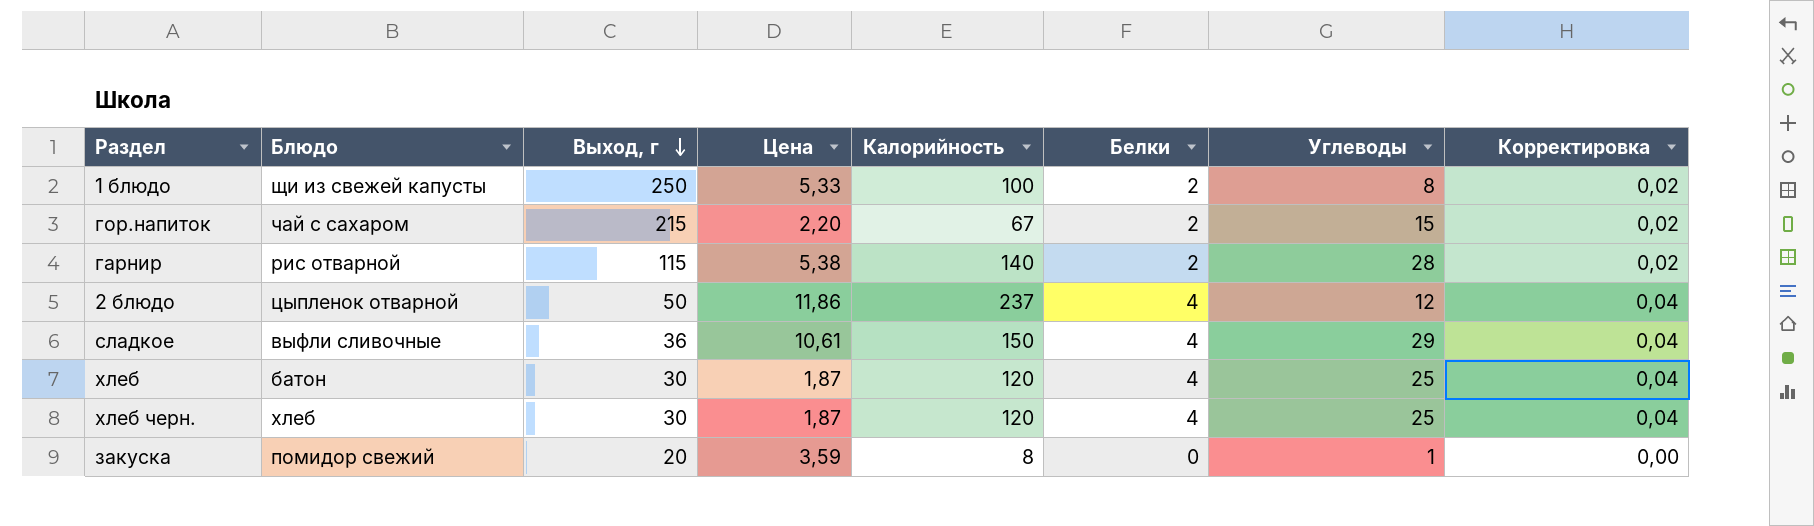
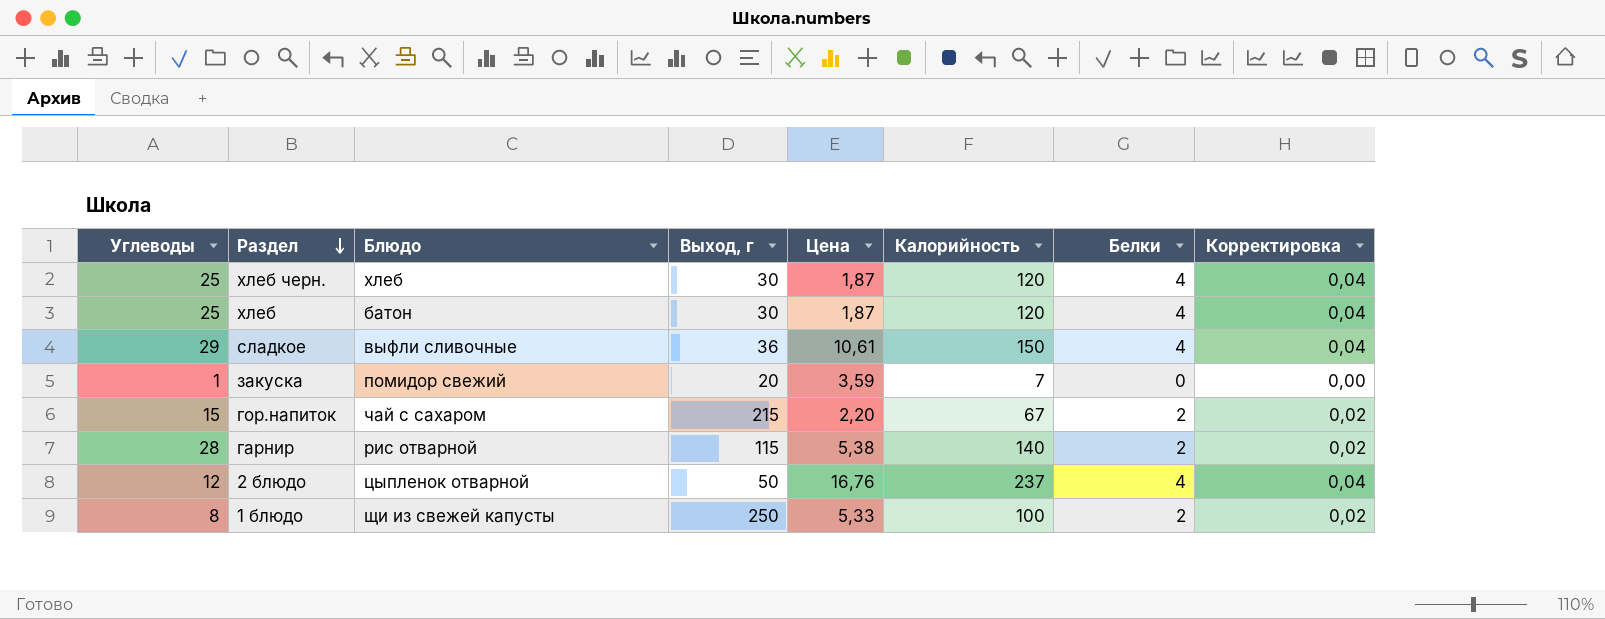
row order: Выход, г descending -> Раздел descending
column Углеводы | position: 7 -> 1
закуска | Калорийность: 8 -> 7
2 блюдо | Цена: 11,86 -> 16,76

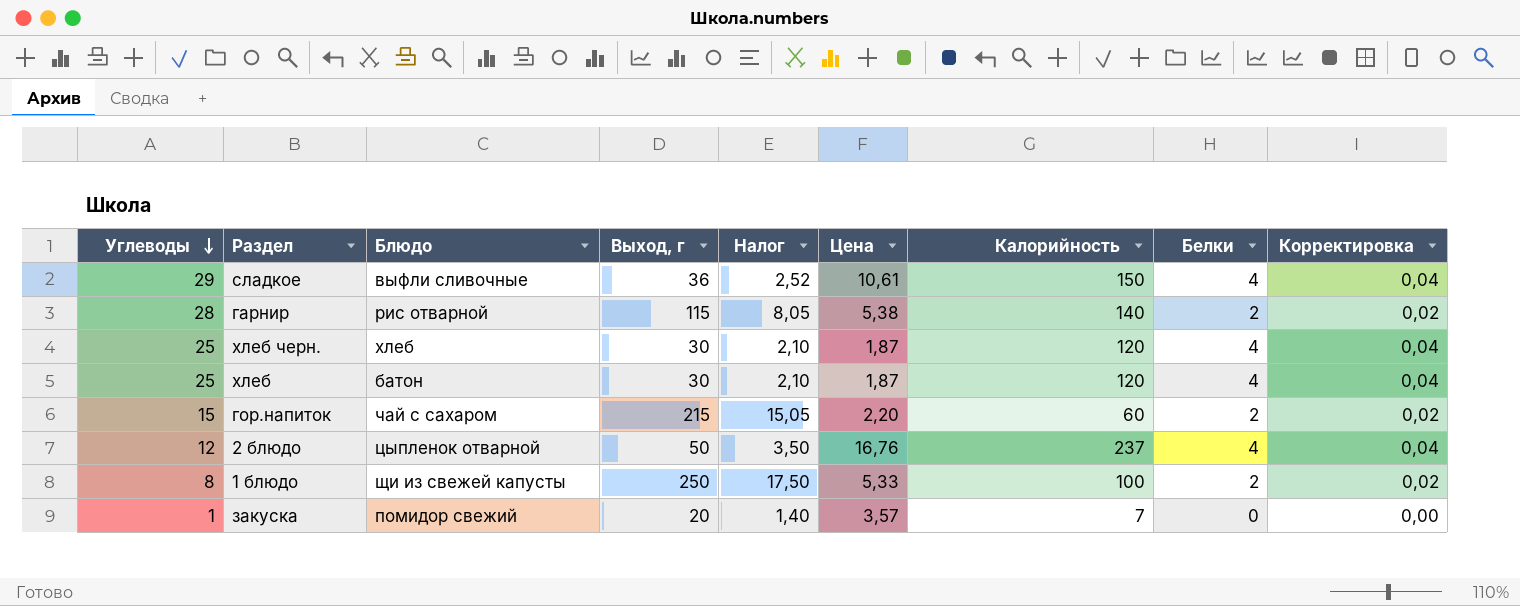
row order: Раздел descending -> Углеводы descending
column Налог | formula: none -> [Выход, г] * 0,07
гор.напиток | Калорийность: 67 -> 60
закуска | Цена: 3,59 -> 3,57

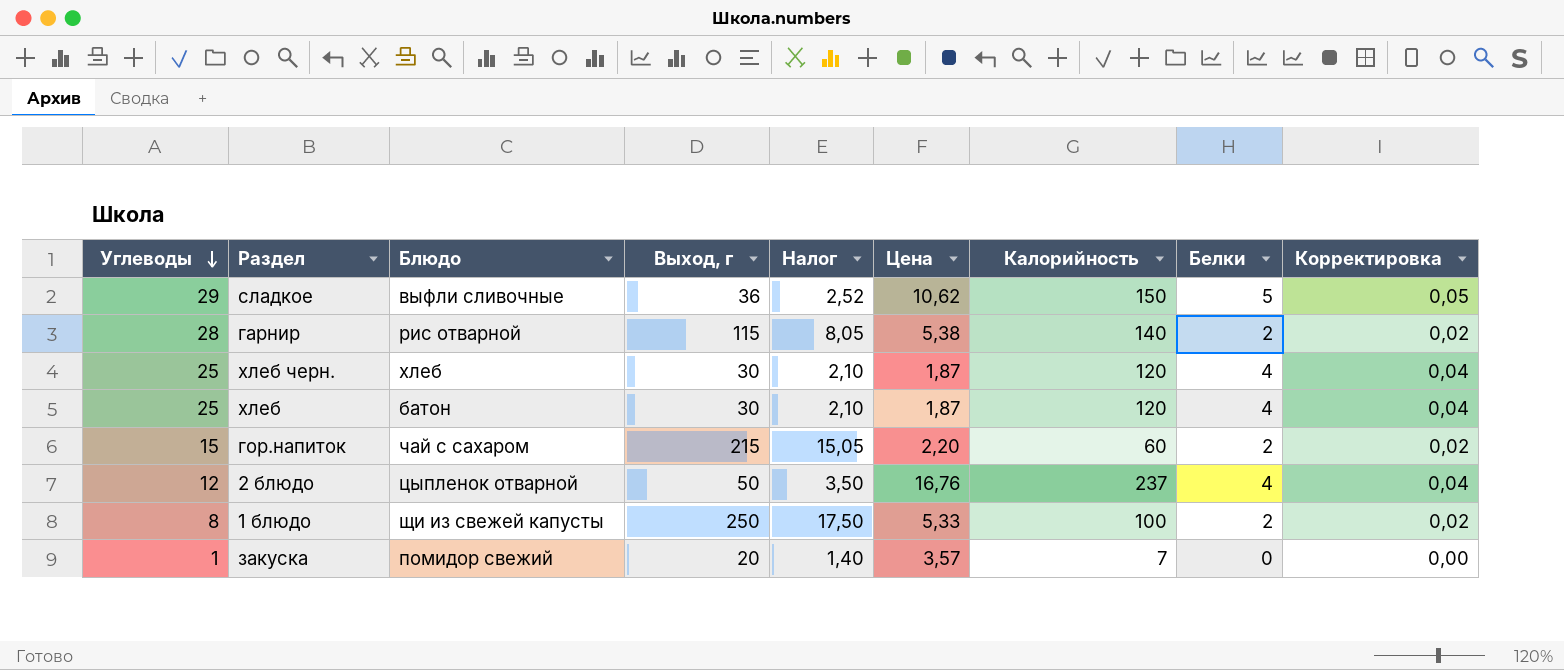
сладкое | Цена: 10,61 -> 10,62
сладкое | Белки: 4 -> 5
сладкое | Корректировка: 0,04 -> 0,05

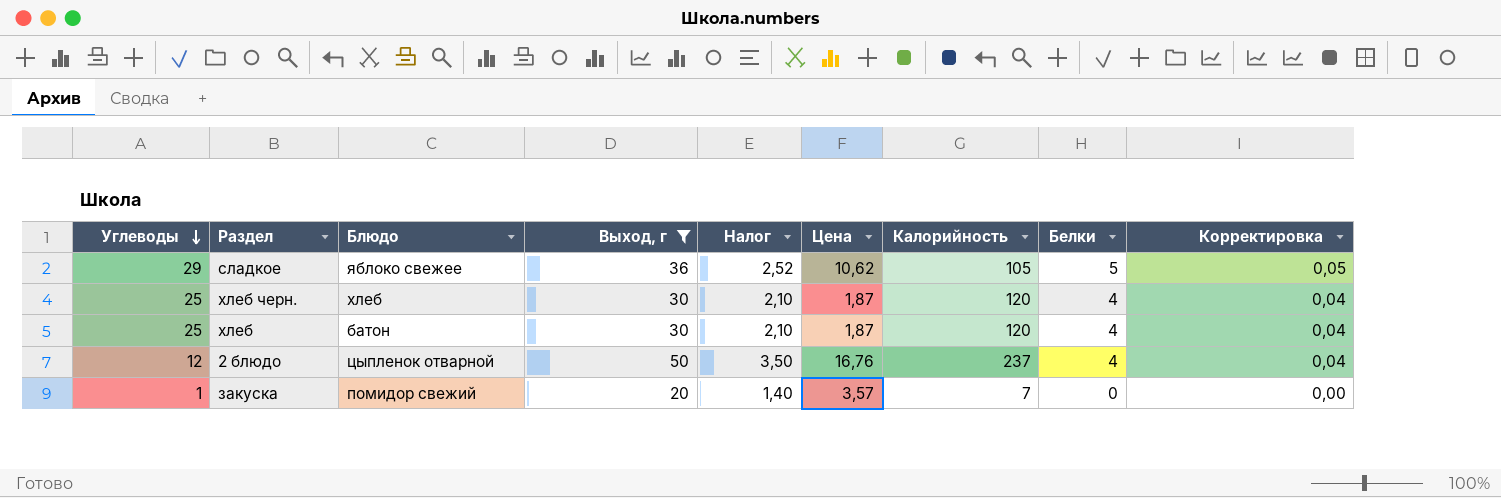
filter: none -> Выход, г <= 50
сладкое | Блюдо: выфли сливочные -> яблоко свежее
сладкое | Калорийность: 150 -> 105

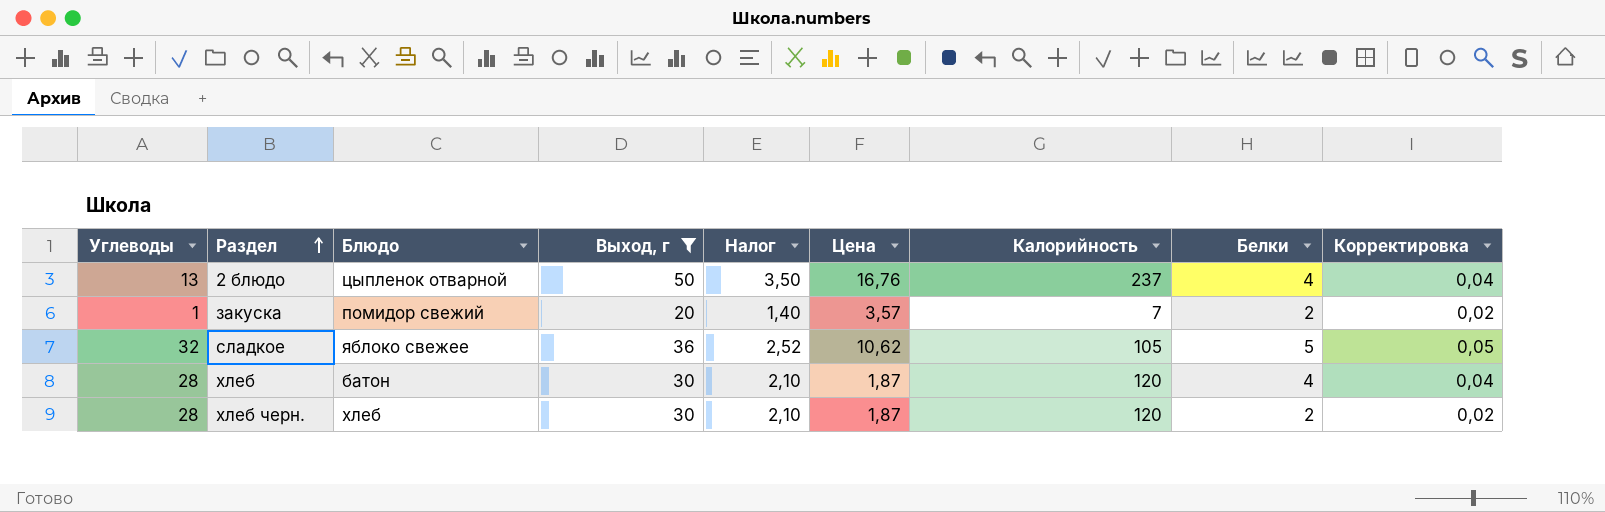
row order: Углеводы descending -> Раздел ascending
2 блюдо | Углеводы: 12 -> 13
закуска | Белки: 0 -> 2
закуска | Корректировка: 0,00 -> 0,02
сладкое | Углеводы: 29 -> 32
хлеб | Углеводы: 25 -> 28
хлеб черн. | Углеводы: 25 -> 28
хлеб черн. | Белки: 4 -> 2
хлеб черн. | Корректировка: 0,04 -> 0,02

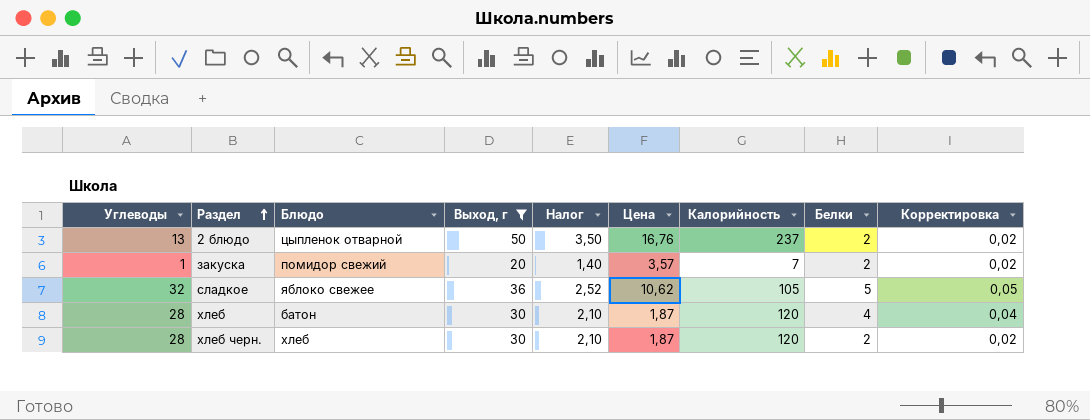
2 блюдо | Белки: 4 -> 2
2 блюдо | Корректировка: 0,04 -> 0,02

